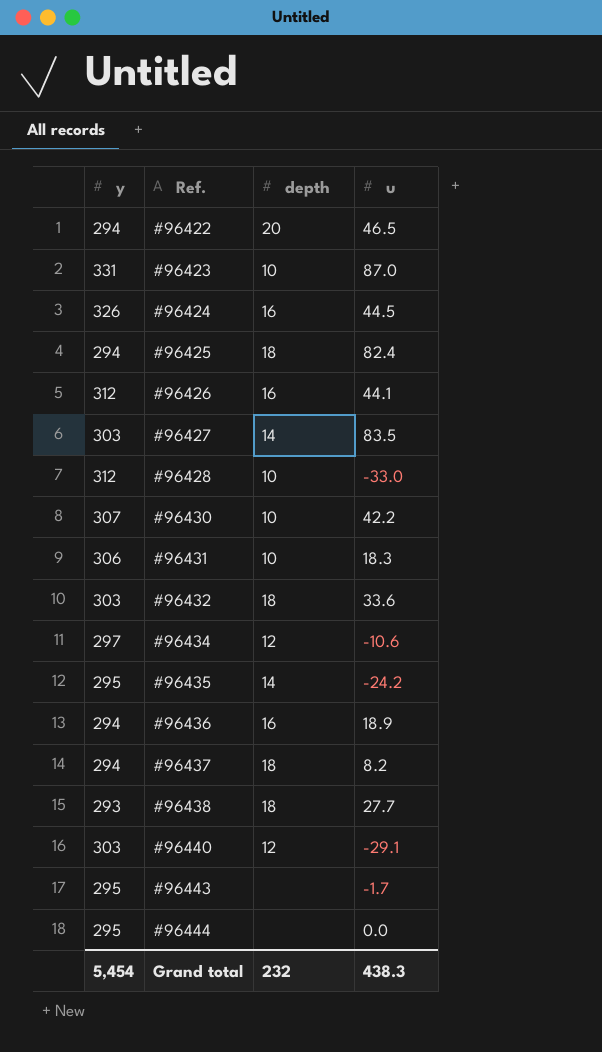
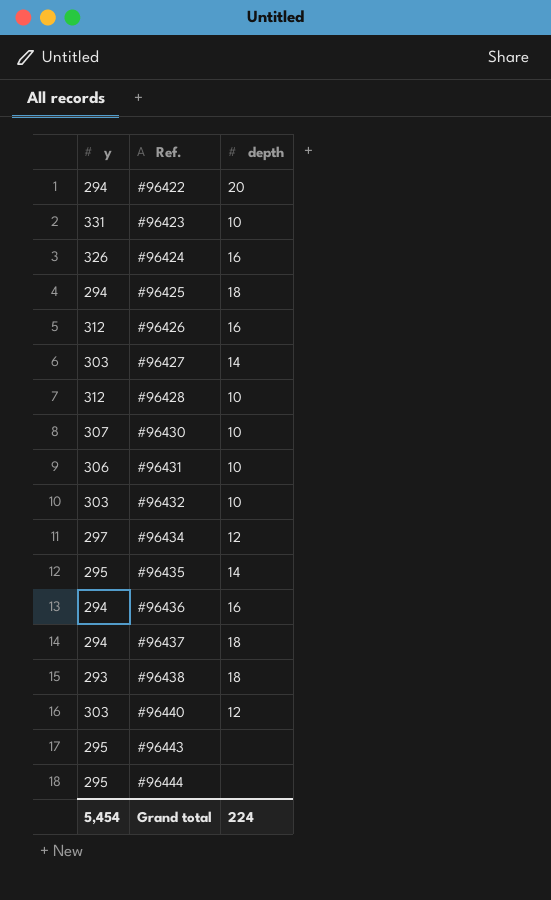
column u | position: 4 -> none
#96432 | depth: 18 -> 10
Grand total | depth: 232 -> 224

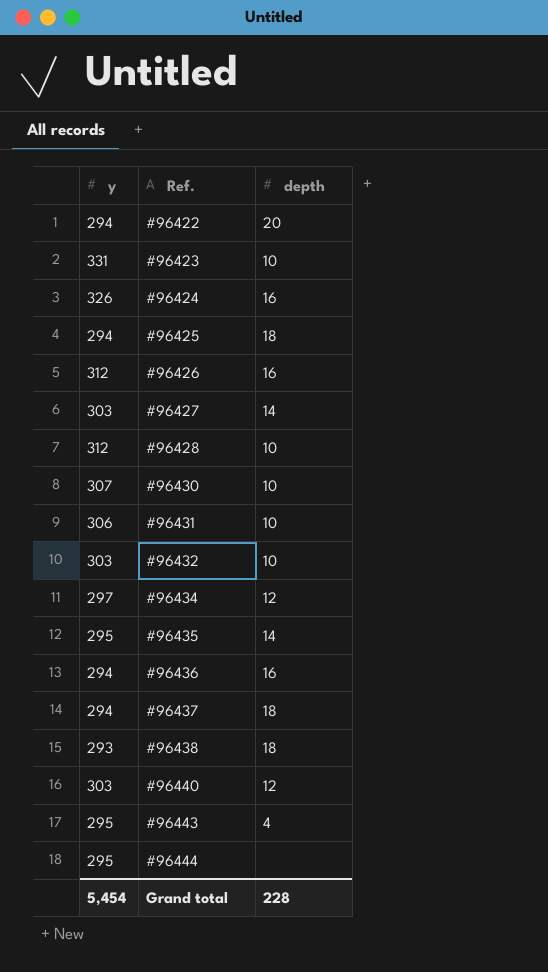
#96443 | depth: none -> 4
Grand total | depth: 224 -> 228

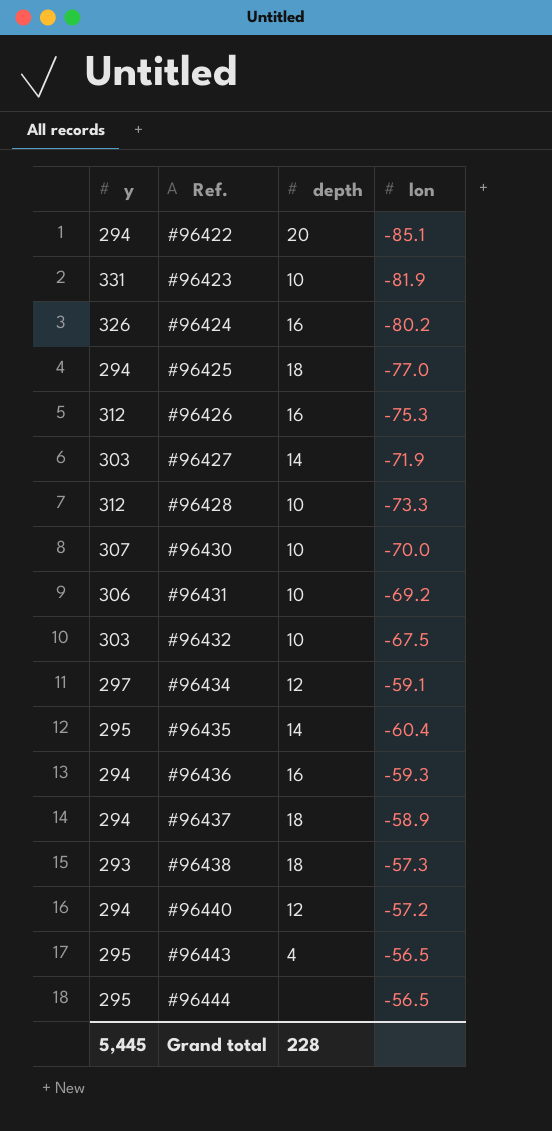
column lon | position: none -> 4
#96440 | y: 303 -> 294
Grand total | y: 5,454 -> 5,445

